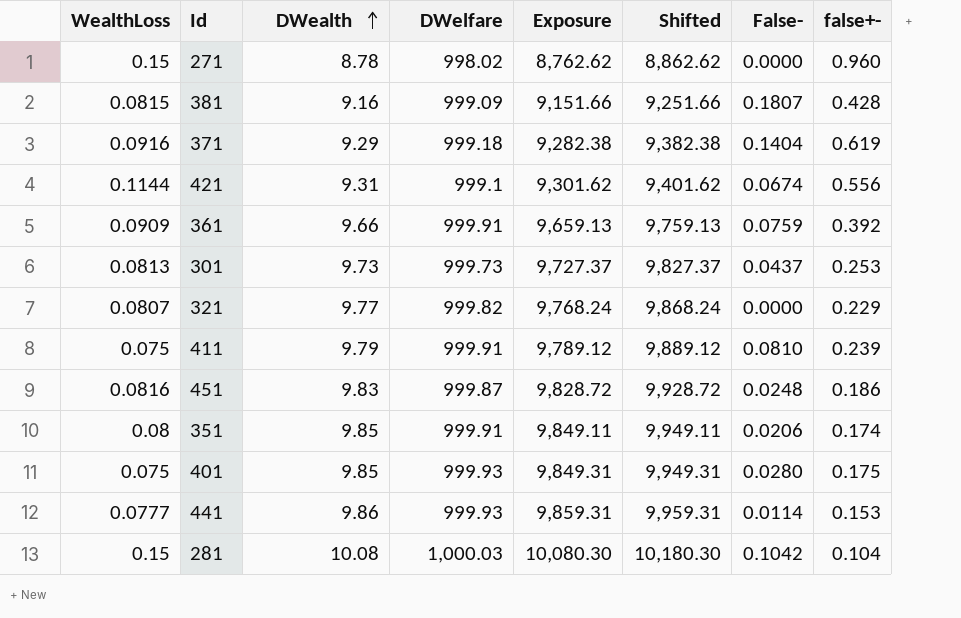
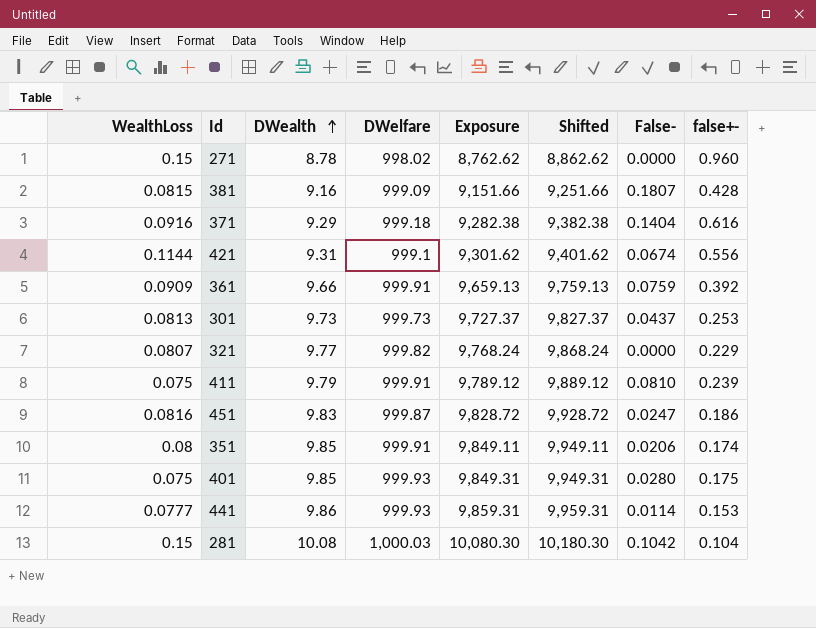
371 | false+-: 0.619 -> 0.616
451 | False-: 0.0248 -> 0.0247

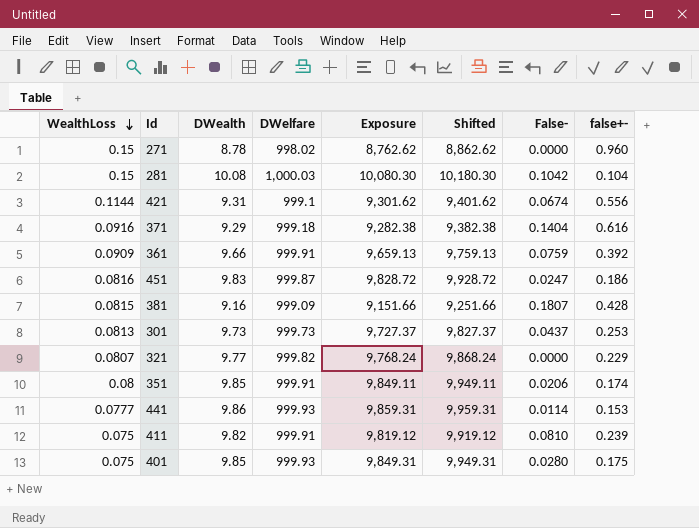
row order: DWealth ascending -> WealthLoss descending
411 | DWealth: 9.79 -> 9.82
411 | Exposure: 9,789.12 -> 9,819.12
411 | Shifted: 9,889.12 -> 9,919.12

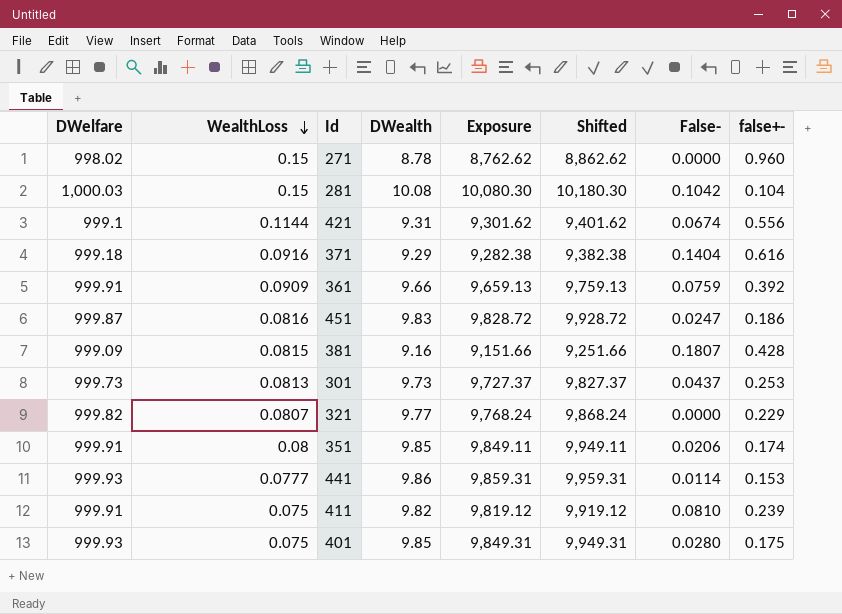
column DWelfare | position: 4 -> 1

